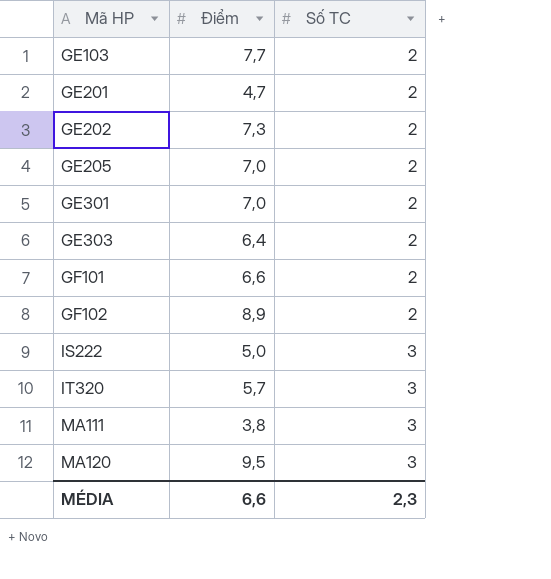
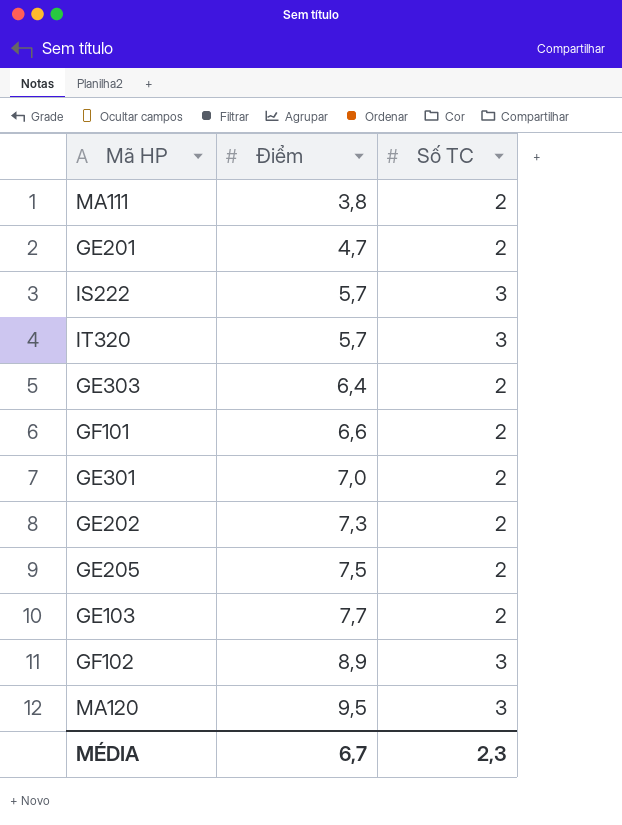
row order: Mã HP ascending -> Điểm ascending
MA111 | Số TC: 3 -> 2
IS222 | Điểm: 5,0 -> 5,7
GE205 | Điểm: 7,0 -> 7,5
GF102 | Số TC: 2 -> 3
MÉDIA | Điểm: 6,6 -> 6,7

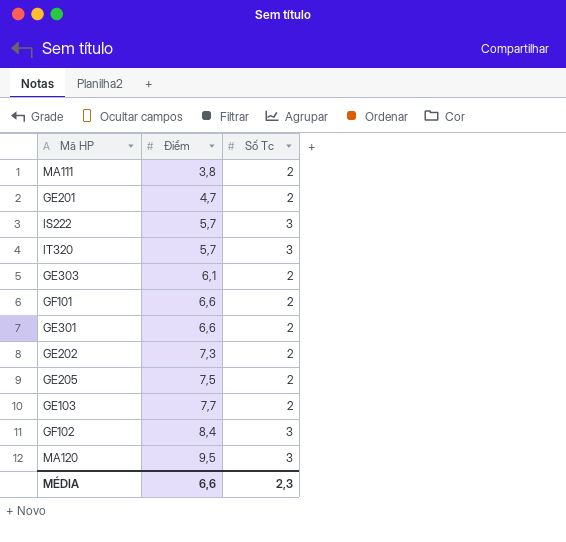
column name: Số TC -> Số Tc
GE303 | Điểm: 6,4 -> 6,1
GE301 | Điểm: 7,0 -> 6,6
GF102 | Điểm: 8,9 -> 8,4
MÉDIA | Điểm: 6,7 -> 6,6

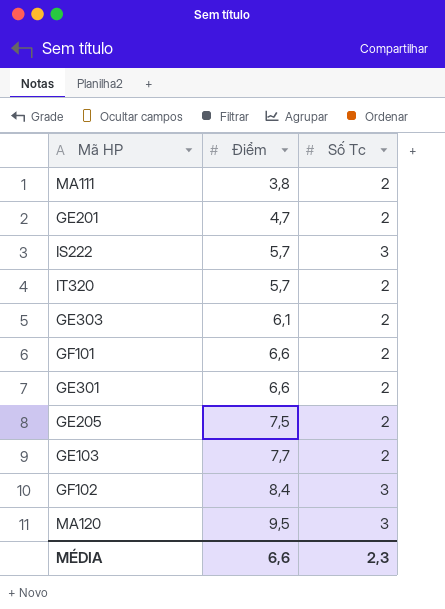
row GE202: 7,3 | 2 -> none
IT320 | Số Tc: 3 -> 2

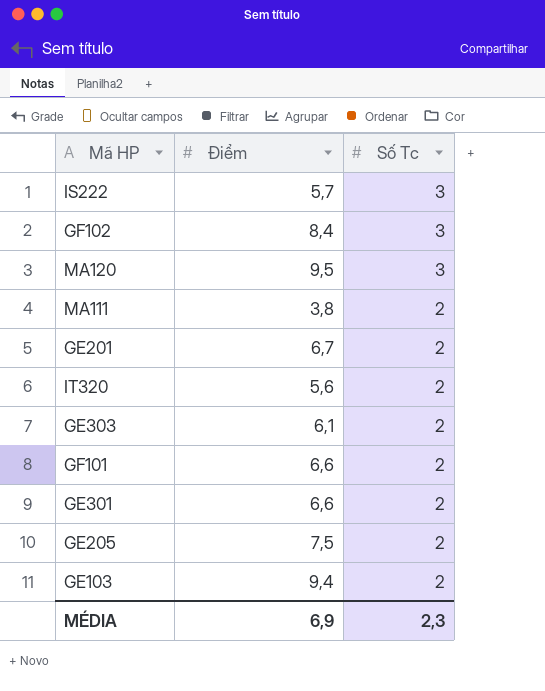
row order: Điểm ascending -> Số Tc descending
GE201 | Điểm: 4,7 -> 6,7
IT320 | Điểm: 5,7 -> 5,6
GE103 | Điểm: 7,7 -> 9,4
MÉDIA | Điểm: 6,6 -> 6,9

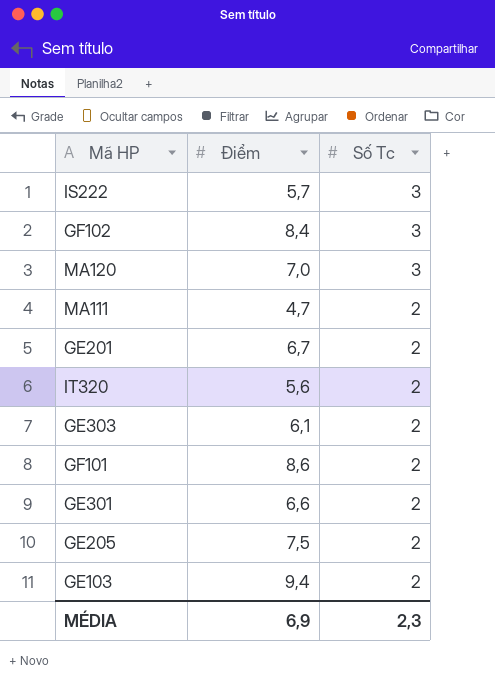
MA120 | Điểm: 9,5 -> 7,0
MA111 | Điểm: 3,8 -> 4,7
GF101 | Điểm: 6,6 -> 8,6

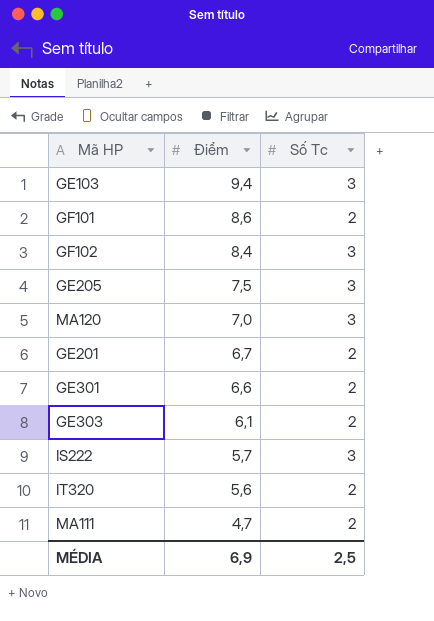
row order: Số Tc descending -> Điểm descending
GE103 | Số Tc: 2 -> 3
GE205 | Số Tc: 2 -> 3
MÉDIA | Số Tc: 2,3 -> 2,5

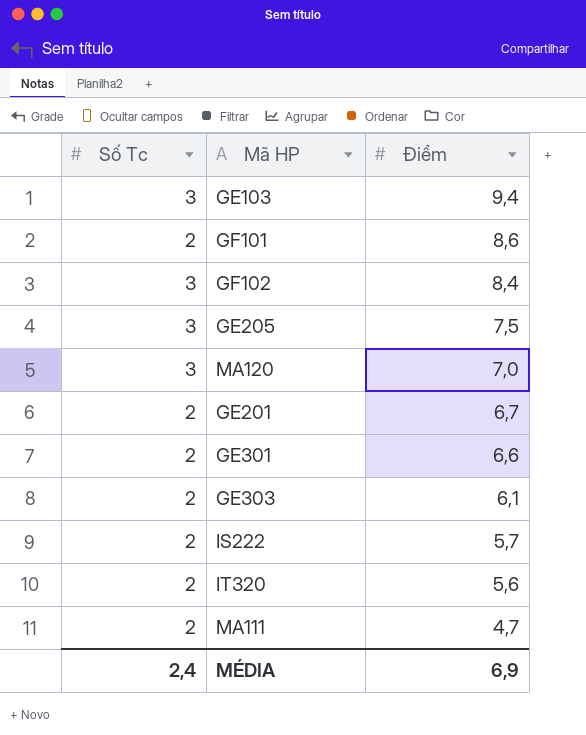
column Số Tc | position: 3 -> 1
IS222 | Số Tc: 3 -> 2
MÉDIA | Số Tc: 2,5 -> 2,4

